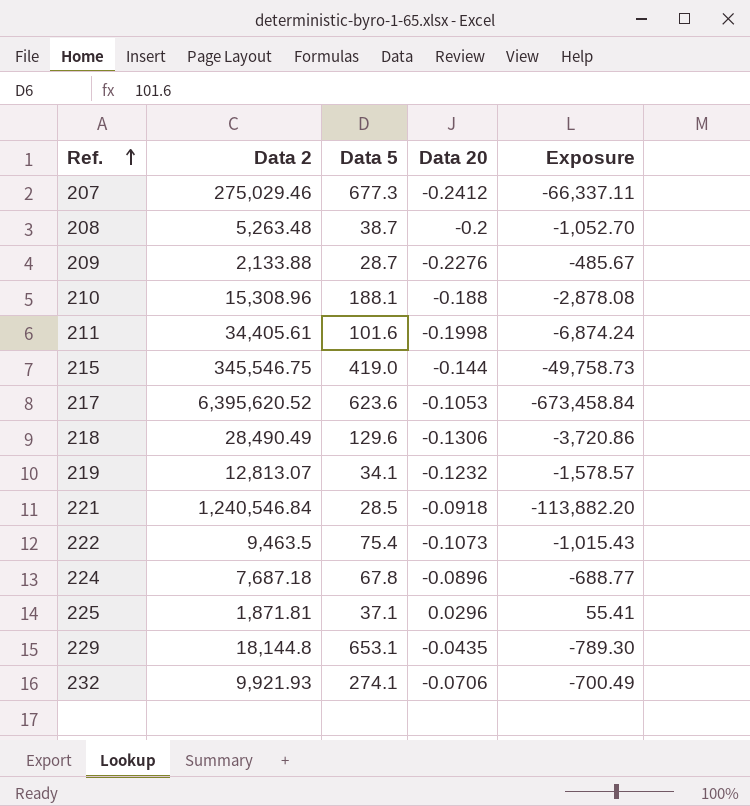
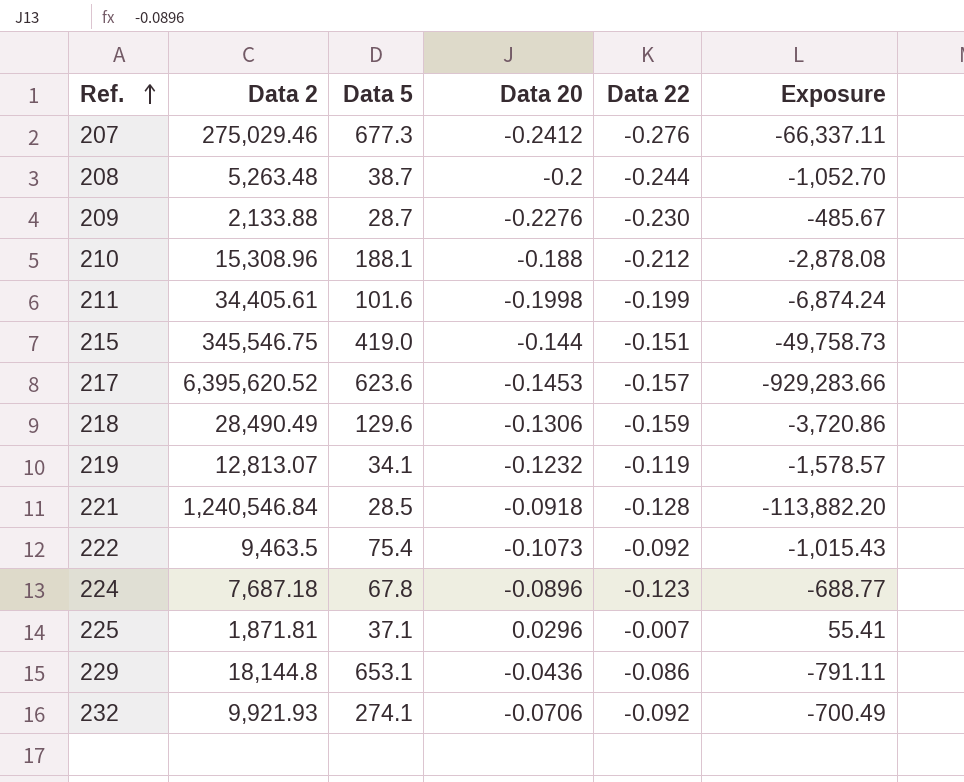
column Data 22 | position: none -> 5
217 | Data 20: -0.1053 -> -0.1453
217 | Exposure: -673,458.84 -> -929,283.66
229 | Data 20: -0.0435 -> -0.0436
229 | Exposure: -789.30 -> -791.11

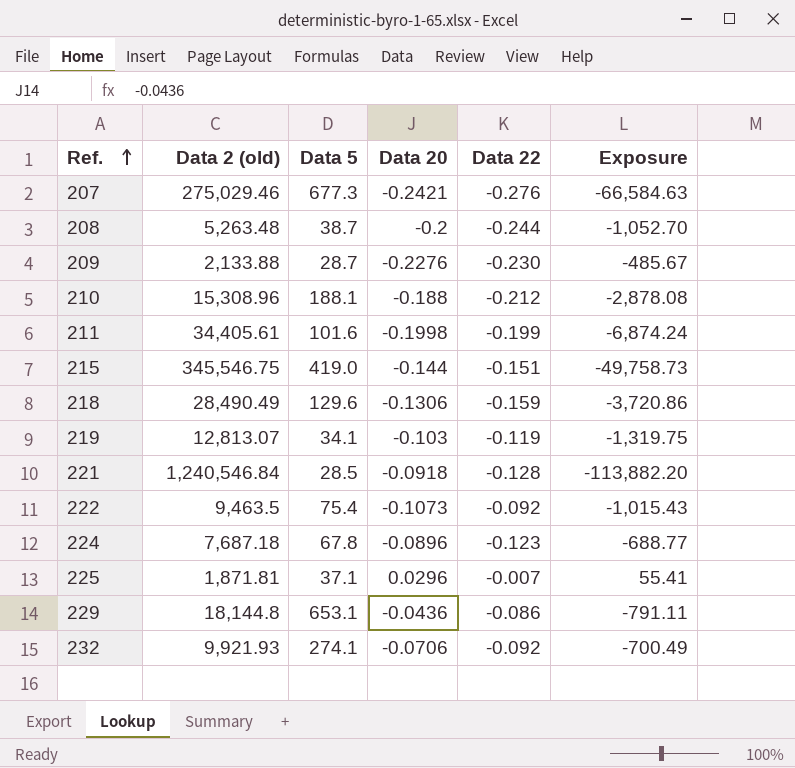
column name: Data 2 -> Data 2 (old)
row 217: 6,395,620.52 | 623.6 | -0.1453 | -0.157 | -929,283.66 -> none
207 | Data 20: -0.2412 -> -0.2421
207 | Exposure: -66,337.11 -> -66,584.63
219 | Data 20: -0.1232 -> -0.103
219 | Exposure: -1,578.57 -> -1,319.75

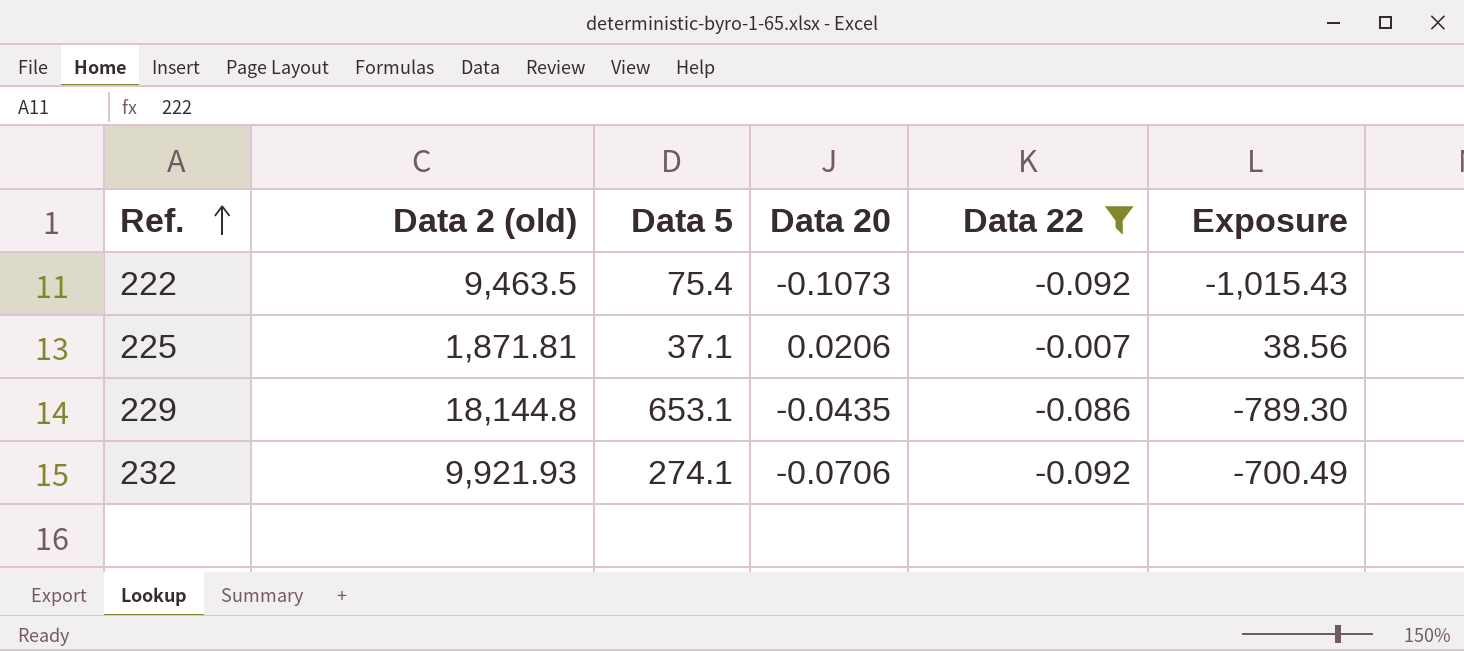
filter: none -> Data 22 >= -0.092
225 | Data 20: 0.0296 -> 0.0206
225 | Exposure: 55.41 -> 38.56
229 | Data 20: -0.0436 -> -0.0435
229 | Exposure: -791.11 -> -789.30

